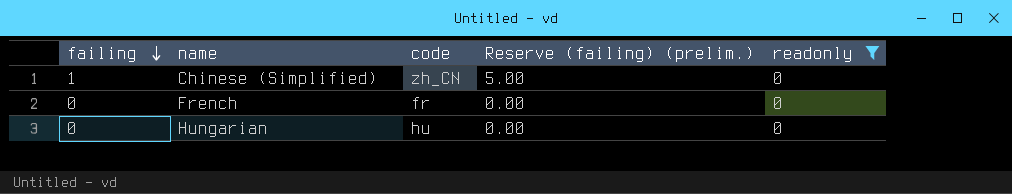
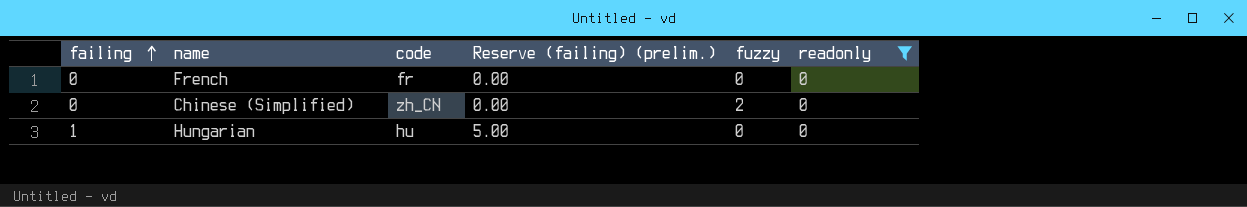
row order: failing descending -> failing ascending
column fuzzy | position: none -> 5
Chinese (Simplified) | failing: 1 -> 0
Chinese (Simplified) | Reserve (failing) (prelim.): 5.00 -> 0.00
Hungarian | failing: 0 -> 1
Hungarian | Reserve (failing) (prelim.): 0.00 -> 5.00

